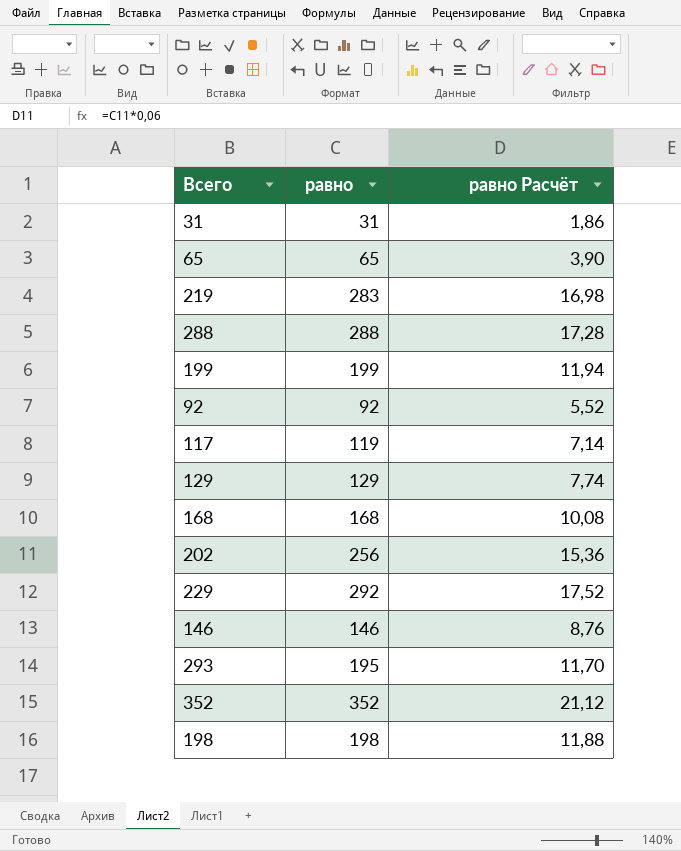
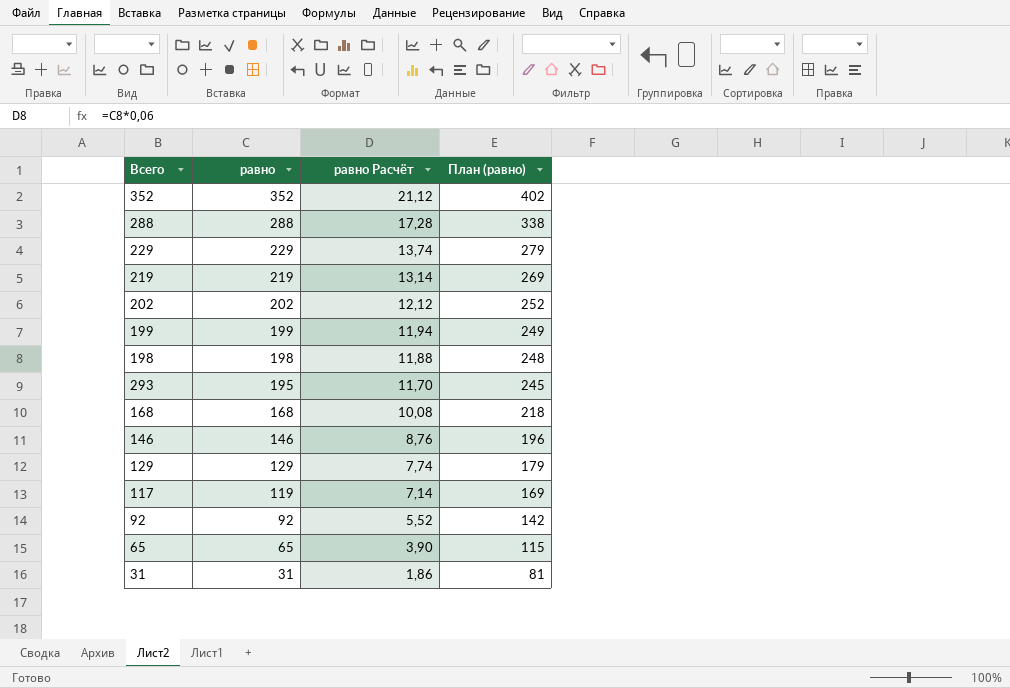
row order: none -> равно descending
column План (равно) | formula: none -> [равно] + 50
229 | равно: 292 -> 229
229 | равно Расчёт: 17,52 -> 13,74
219 | равно: 283 -> 219
219 | равно Расчёт: 16,98 -> 13,14
202 | равно: 256 -> 202
202 | равно Расчёт: 15,36 -> 12,12

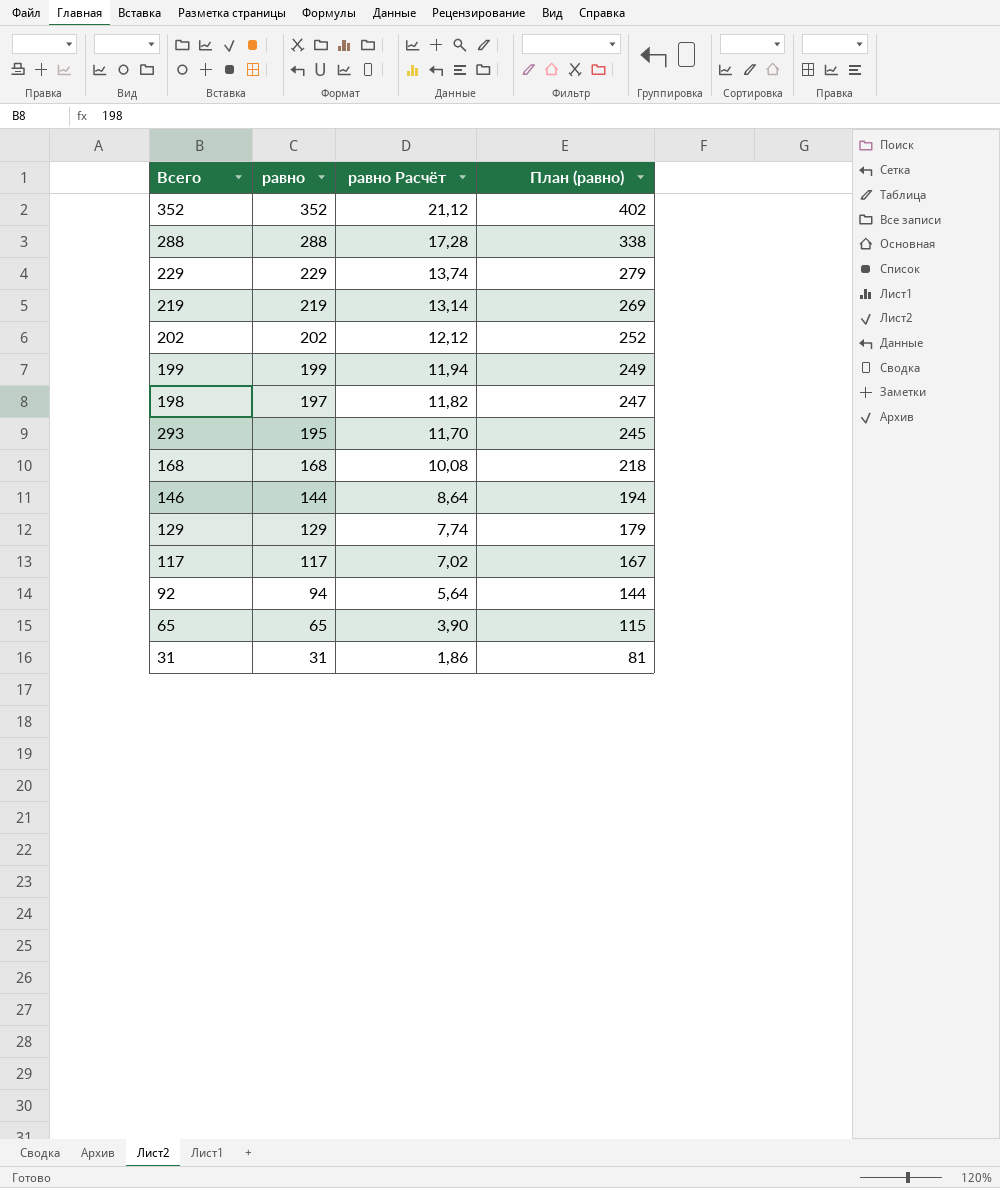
198 | равно: 198 -> 197
198 | равно Расчёт: 11,88 -> 11,82
198 | План (равно): 248 -> 247
146 | равно: 146 -> 144
146 | равно Расчёт: 8,76 -> 8,64
146 | План (равно): 196 -> 194
117 | равно: 119 -> 117
117 | равно Расчёт: 7,14 -> 7,02
117 | План (равно): 169 -> 167
92 | равно: 92 -> 94
92 | равно Расчёт: 5,52 -> 5,64
92 | План (равно): 142 -> 144

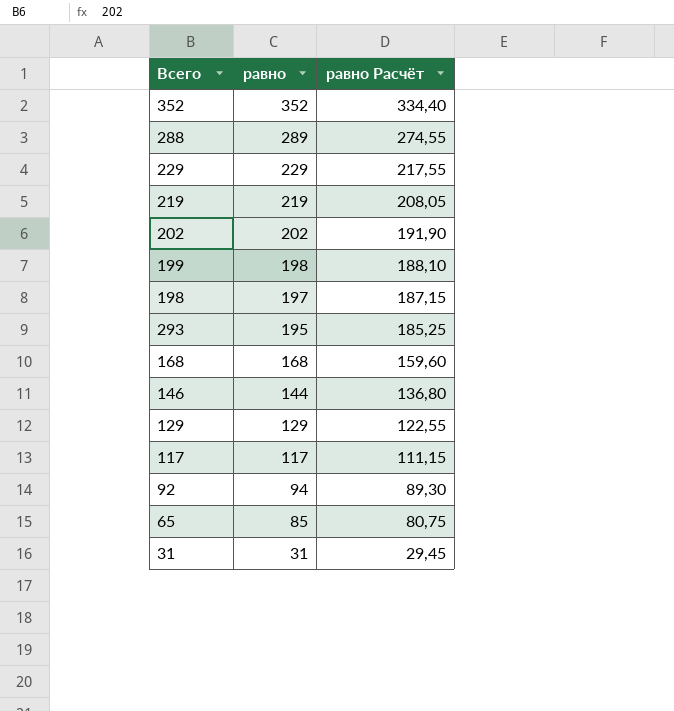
column План (равно) | formula: [равно] + 50 -> none
column равно Расчёт | formula: [равно] * 0,06 -> [равно] * 0,95
288 | равно: 288 -> 289
199 | равно: 199 -> 198
65 | равно: 65 -> 85

